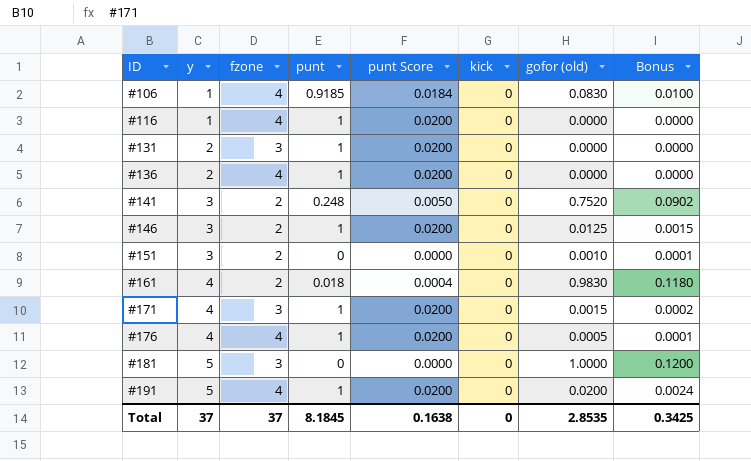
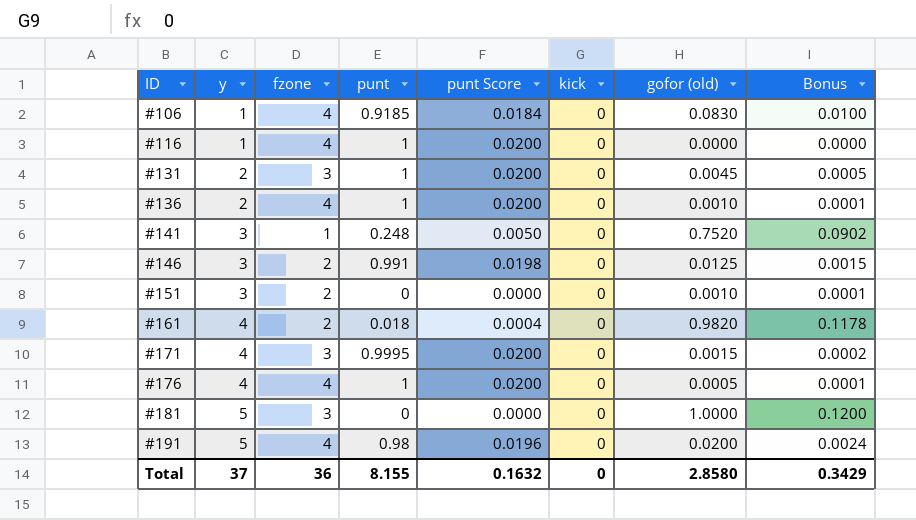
#131 | gofor (old): 0.0000 -> 0.0045
#131 | Bonus: 0.0000 -> 0.0005
#136 | gofor (old): 0.0000 -> 0.0010
#136 | Bonus: 0.0000 -> 0.0001
#141 | fzone: 2 -> 1
#146 | punt: 1 -> 0.991
#146 | punt Score: 0.0200 -> 0.0198
#161 | gofor (old): 0.9830 -> 0.9820
#161 | Bonus: 0.1180 -> 0.1178
#171 | punt: 1 -> 0.9995
#191 | punt: 1 -> 0.98
#191 | punt Score: 0.0200 -> 0.0196
Total | fzone: 37 -> 36
Total | punt: 8.1845 -> 8.155
Total | punt Score: 0.1638 -> 0.1632
Total | gofor (old): 2.8535 -> 2.8580
Total | Bonus: 0.3425 -> 0.3429

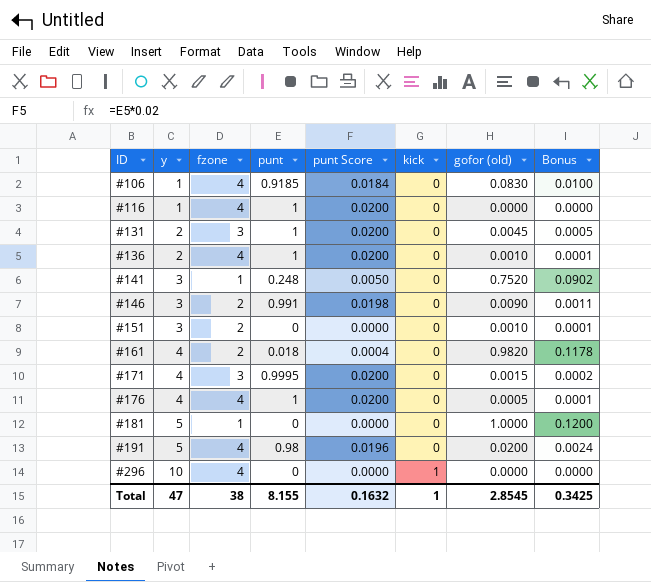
#146 | gofor (old): 0.0125 -> 0.0090
#146 | Bonus: 0.0015 -> 0.0011
#181 | fzone: 3 -> 1
row #296: none -> 10 | 4 | 0 | 0.0000 | 1 | 0.0000 | 0.0000
Total | y: 37 -> 47
Total | fzone: 36 -> 38
Total | kick: 0 -> 1
Total | gofor (old): 2.8580 -> 2.8545
Total | Bonus: 0.3429 -> 0.3425

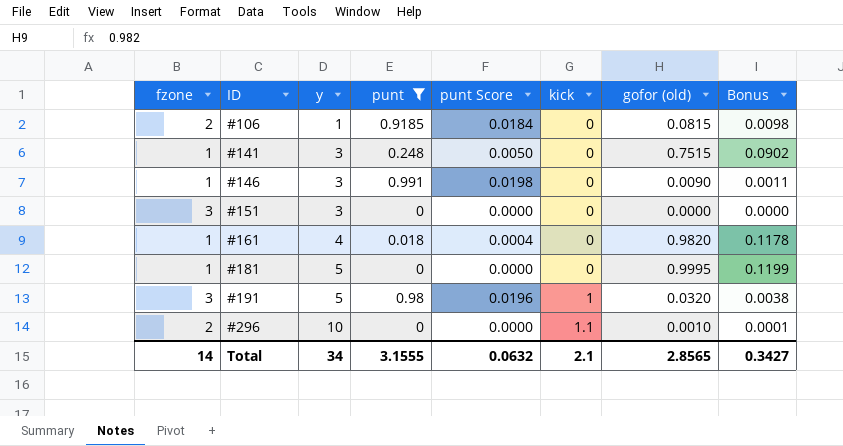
filter: none -> punt <= 0.991
column fzone | position: 3 -> 1
#106 | fzone: 4 -> 2
#106 | gofor (old): 0.0830 -> 0.0815
#106 | Bonus: 0.0100 -> 0.0098
#141 | gofor (old): 0.7520 -> 0.7515
#146 | fzone: 2 -> 1
#151 | fzone: 2 -> 3
#151 | gofor (old): 0.0010 -> 0.0000
#151 | Bonus: 0.0001 -> 0.0000
#161 | fzone: 2 -> 1
#181 | gofor (old): 1.0000 -> 0.9995
#181 | Bonus: 0.1200 -> 0.1199
#191 | fzone: 4 -> 3
#191 | kick: 0 -> 1
#191 | gofor (old): 0.0200 -> 0.0320
#191 | Bonus: 0.0024 -> 0.0038
#296 | fzone: 4 -> 2
#296 | kick: 1 -> 1.1
#296 | gofor (old): 0.0000 -> 0.0010
#296 | Bonus: 0.0000 -> 0.0001
Total | fzone: 38 -> 14
Total | y: 47 -> 34
Total | punt: 8.155 -> 3.1555
Total | punt Score: 0.1632 -> 0.0632
Total | kick: 1 -> 2.1
Total | gofor (old): 2.8545 -> 2.8565
Total | Bonus: 0.3425 -> 0.3427

